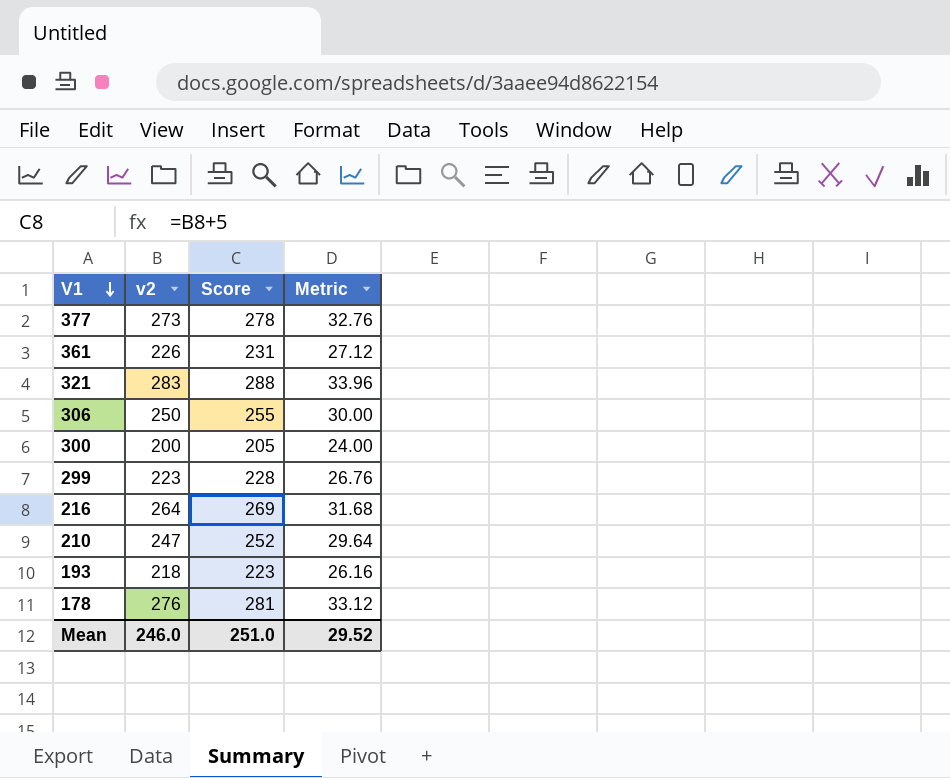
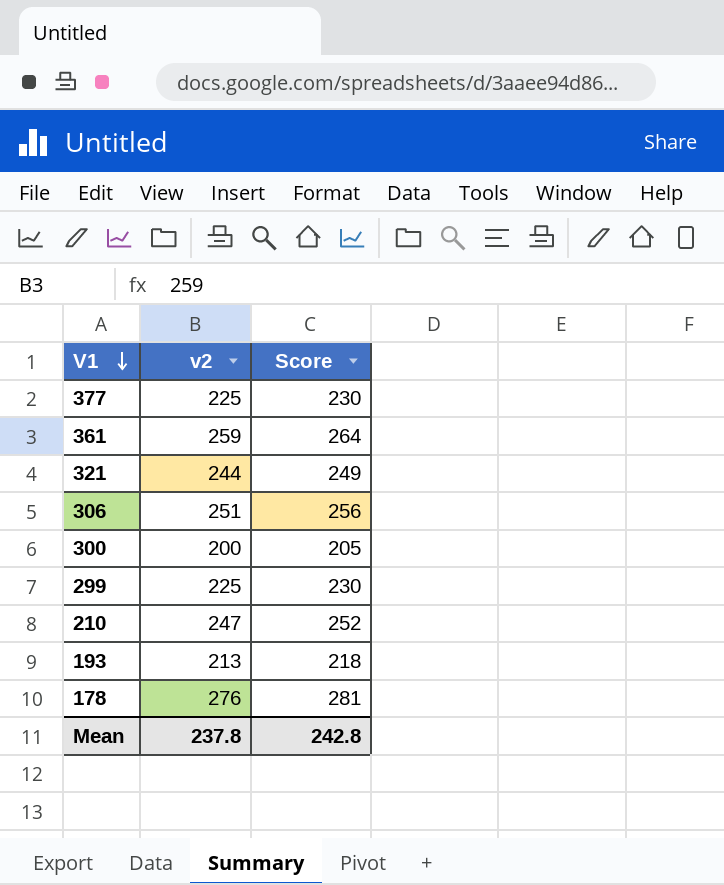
column Metric | formula: [v2] * 0.12 -> none
row 216: 264 | 269 | 31.68 -> none
377 | v2: 273 -> 225
377 | Score: 278 -> 230
361 | v2: 226 -> 259
361 | Score: 231 -> 264
321 | v2: 283 -> 244
321 | Score: 288 -> 249
306 | v2: 250 -> 251
306 | Score: 255 -> 256
299 | v2: 223 -> 225
299 | Score: 228 -> 230
193 | v2: 218 -> 213
193 | Score: 223 -> 218
Mean | v2: 246.0 -> 237.8
Mean | Score: 251.0 -> 242.8

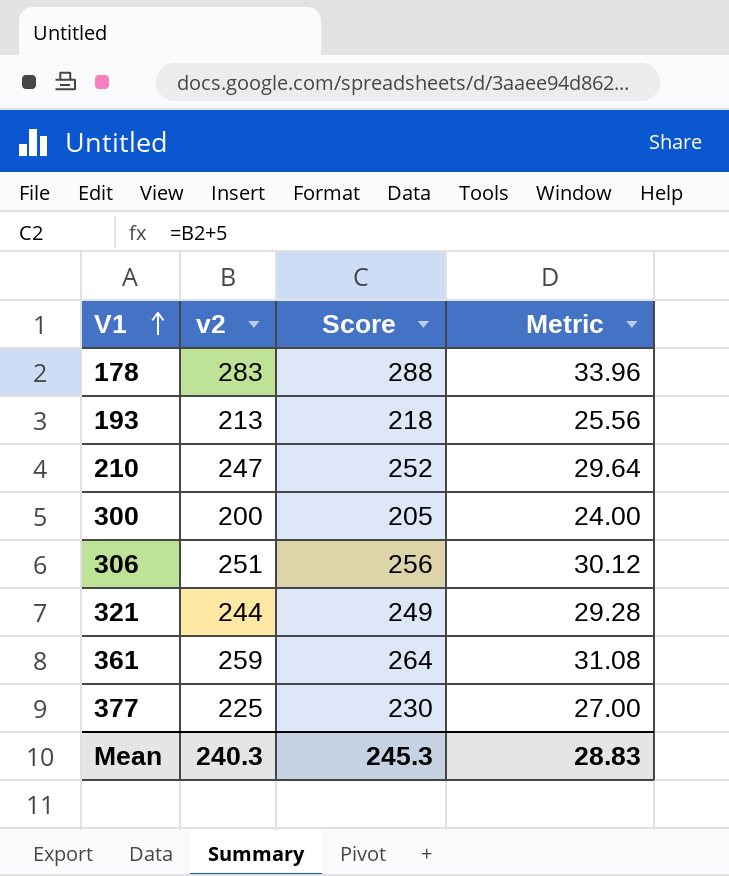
row order: V1 descending -> V1 ascending
column Metric | formula: none -> [v2] * 0.12
row 299: 225 | 230 -> none
178 | v2: 276 -> 283
178 | Score: 281 -> 288
Mean | v2: 237.8 -> 240.3
Mean | Score: 242.8 -> 245.3

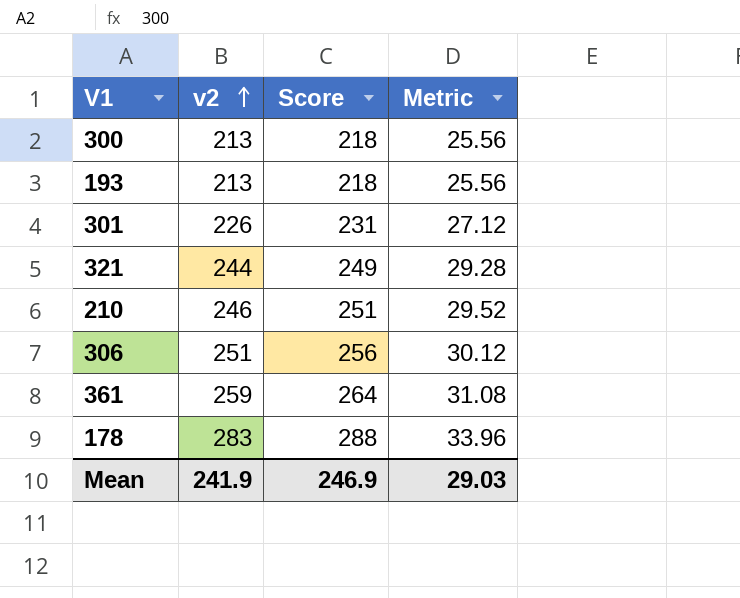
row order: V1 ascending -> v2 ascending
row 377: 225 | 230 | 27.00 -> none
300 | v2: 200 -> 213
300 | Score: 205 -> 218
300 | Metric: 24.00 -> 25.56
row 301: none -> 226 | 231 | 27.12
210 | v2: 247 -> 246
210 | Score: 252 -> 251
210 | Metric: 29.64 -> 29.52
Mean | v2: 240.3 -> 241.9
Mean | Score: 245.3 -> 246.9
Mean | Metric: 28.83 -> 29.03

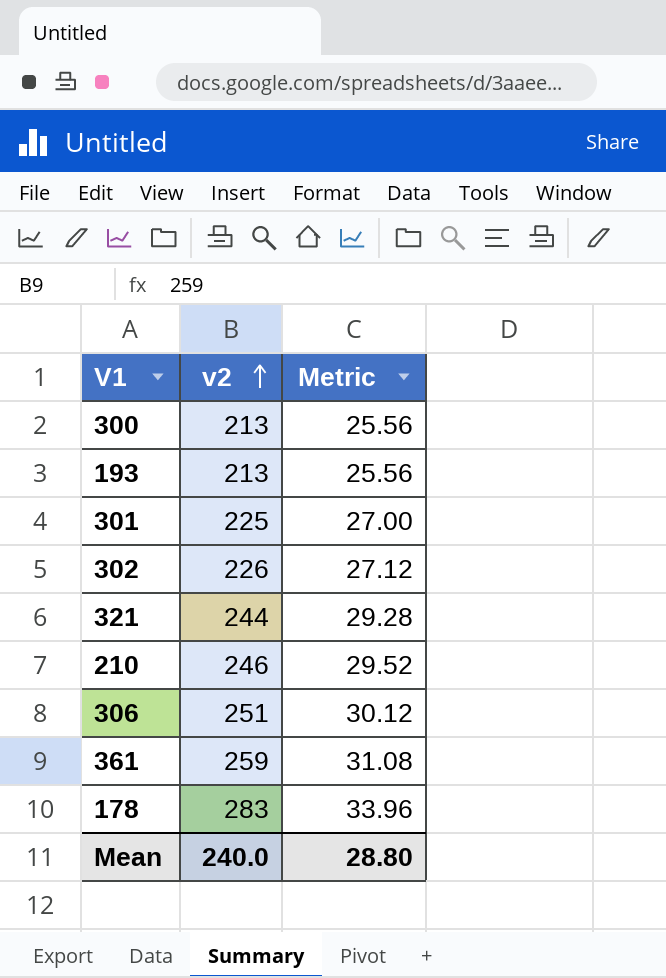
column Score | formula: [v2] + 5 -> none
301 | v2: 226 -> 225
301 | Metric: 27.12 -> 27.00
row 302: none -> 226 | 27.12
Mean | v2: 241.9 -> 240.0
Mean | Metric: 29.03 -> 28.80

